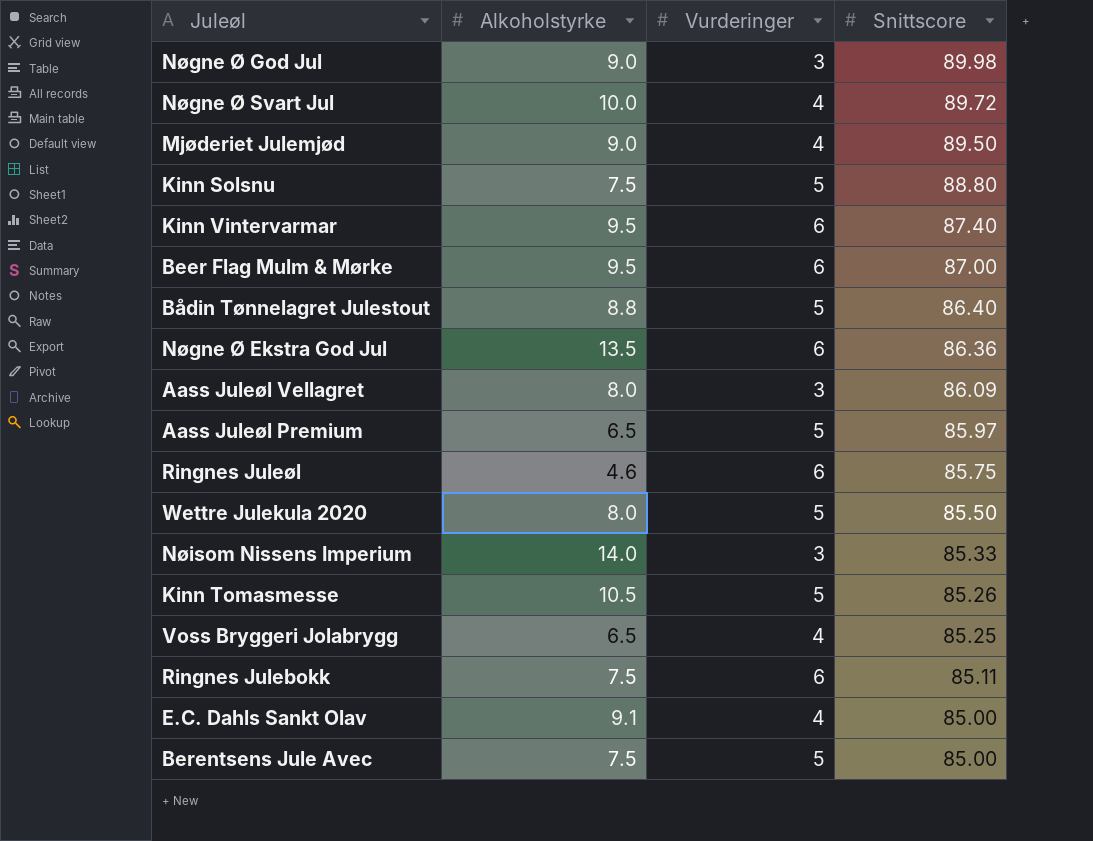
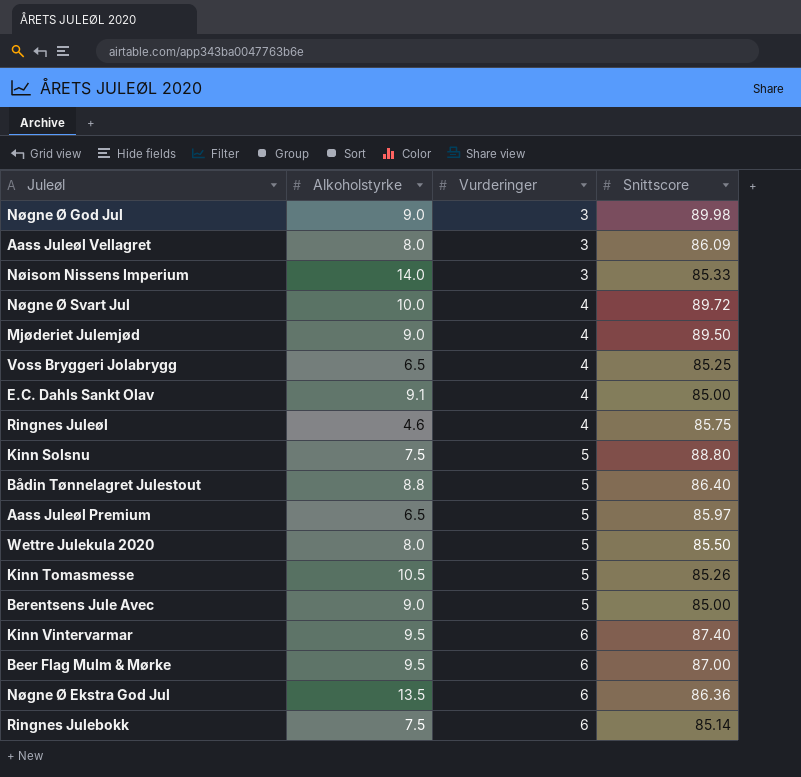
row order: Snittscore descending -> Vurderinger ascending
Ringnes Juleøl | Vurderinger: 6 -> 4
Berentsens Jule Avec | Alkoholstyrke: 7.5 -> 9.0
Ringnes Julebokk | Snittscore: 85.11 -> 85.14

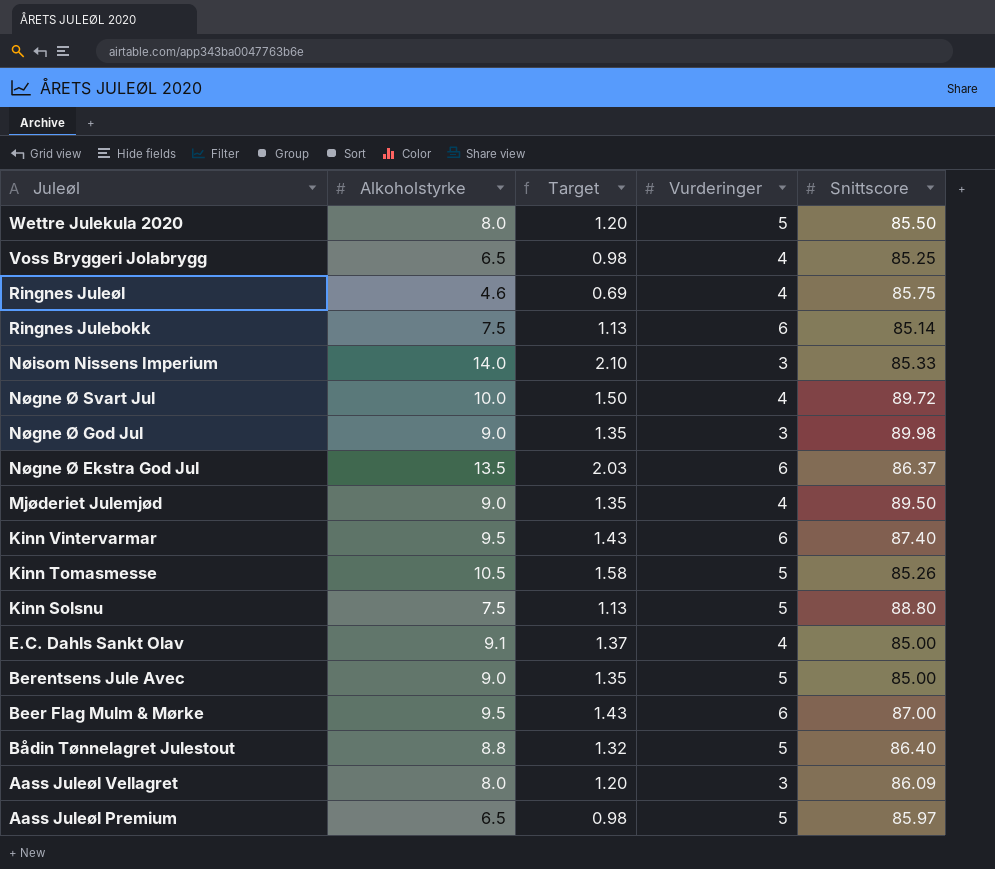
row order: Vurderinger ascending -> Juleøl descending
column Target | formula: none -> [Alkoholstyrke] * 0.15
Nøgne Ø Ekstra God Jul | Snittscore: 86.36 -> 86.37

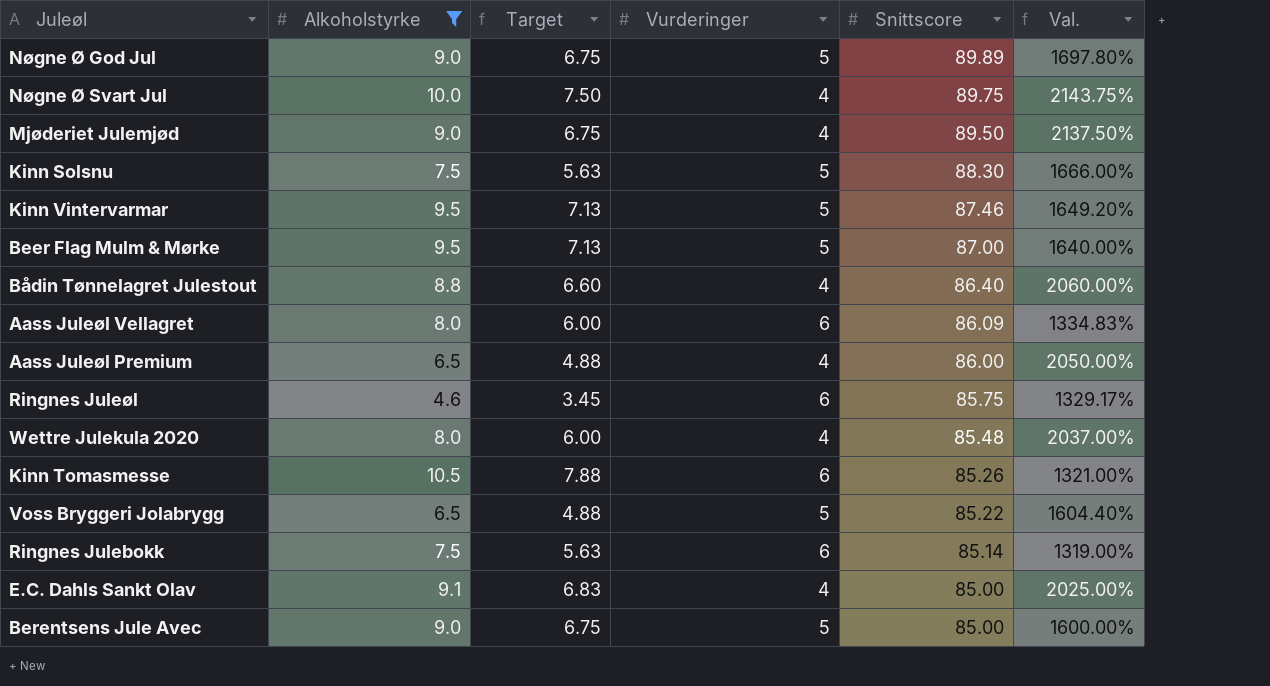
filter: none -> Alkoholstyrke <= 10.5
row order: Juleøl descending -> Snittscore descending
column Target | formula: [Alkoholstyrke] * 0.15 -> [Alkoholstyrke] * 0.75
column Val. | formula: none -> ([Snittscore] - [Vurderinger]) / [Vurderinger]
Nøgne Ø God Jul | Vurderinger: 3 -> 5
Nøgne Ø God Jul | Snittscore: 89.98 -> 89.89
Nøgne Ø Svart Jul | Snittscore: 89.72 -> 89.75
Kinn Solsnu | Snittscore: 88.80 -> 88.30
Kinn Vintervarmar | Vurderinger: 6 -> 5
Kinn Vintervarmar | Snittscore: 87.40 -> 87.46
Beer Flag Mulm & Mørke | Vurderinger: 6 -> 5
Bådin Tønnelagret Julestout | Vurderinger: 5 -> 4
Aass Juleøl Vellagret | Vurderinger: 3 -> 6
Aass Juleøl Premium | Vurderinger: 5 -> 4
Aass Juleøl Premium | Snittscore: 85.97 -> 86.00
Ringnes Juleøl | Vurderinger: 4 -> 6
Wettre Julekula 2020 | Vurderinger: 5 -> 4
Wettre Julekula 2020 | Snittscore: 85.50 -> 85.48
Kinn Tomasmesse | Vurderinger: 5 -> 6
Voss Bryggeri Jolabrygg | Vurderinger: 4 -> 5
Voss Bryggeri Jolabrygg | Snittscore: 85.25 -> 85.22

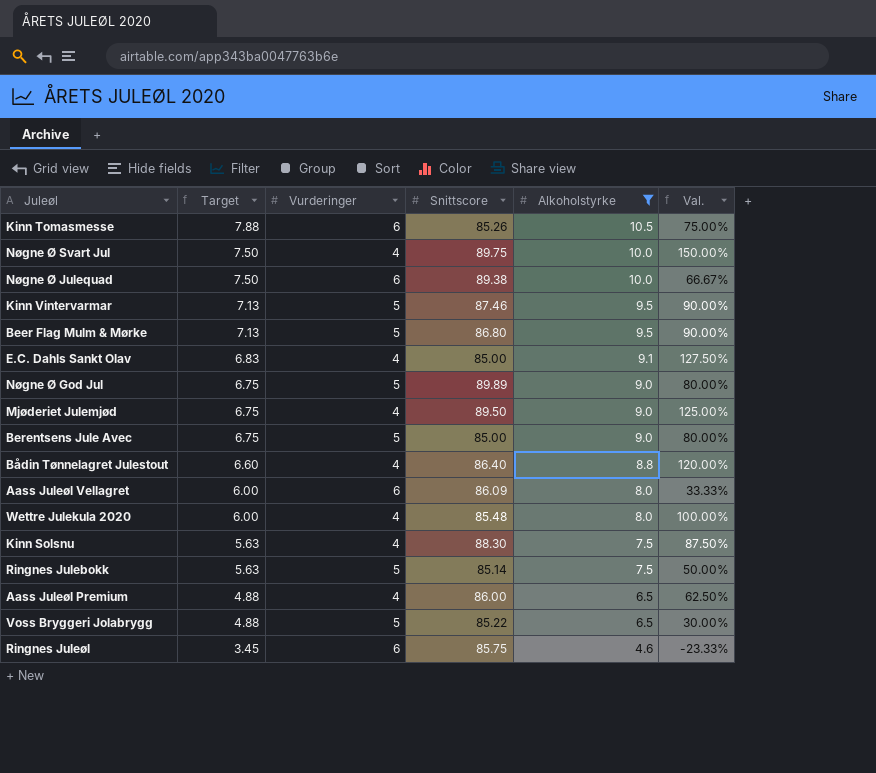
row order: Snittscore descending -> Target descending
column Alkoholstyrke | position: 2 -> 5
column Val. | formula: ([Snittscore] - [Vurderinger]) / [Vurderinger] -> ([Alkoholstyrke] - [Vurderinger]) / [Vurderinger]
row Nøgne Ø Julequad: none -> 7.50 | 6 | 89.38 | 10.0 | 66.67%
Beer Flag Mulm & Mørke | Snittscore: 87.00 -> 86.80
Kinn Solsnu | Vurderinger: 5 -> 4
Ringnes Julebokk | Vurderinger: 6 -> 5

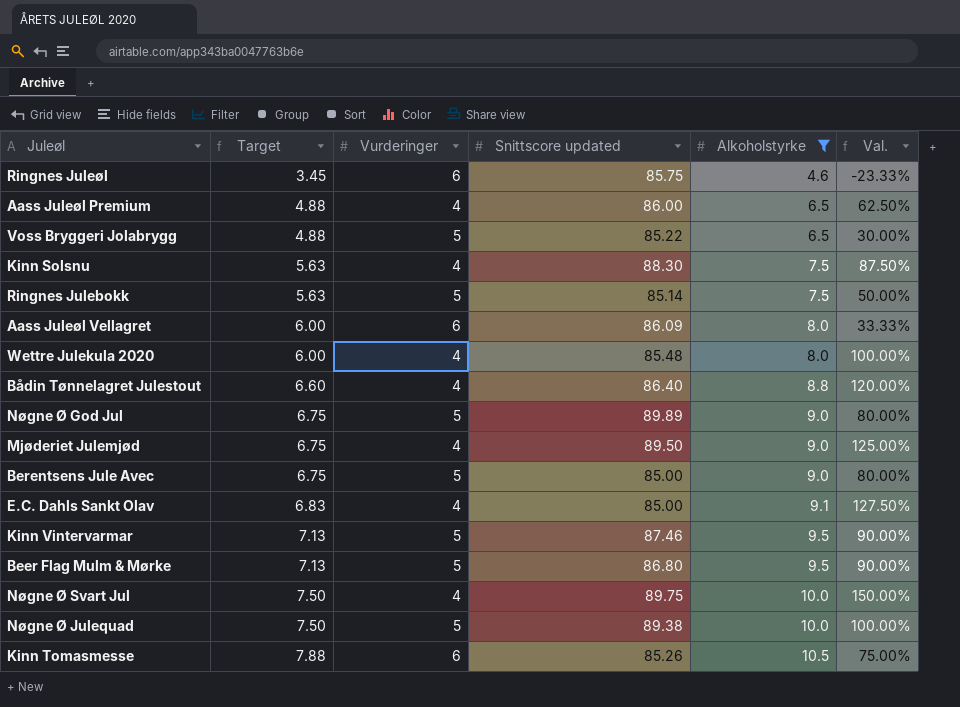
row order: Target descending -> Target ascending
column name: Snittscore -> Snittscore updated
Nøgne Ø Julequad | Vurderinger: 6 -> 5
Nøgne Ø Julequad | Val.: 66.67% -> 100.00%

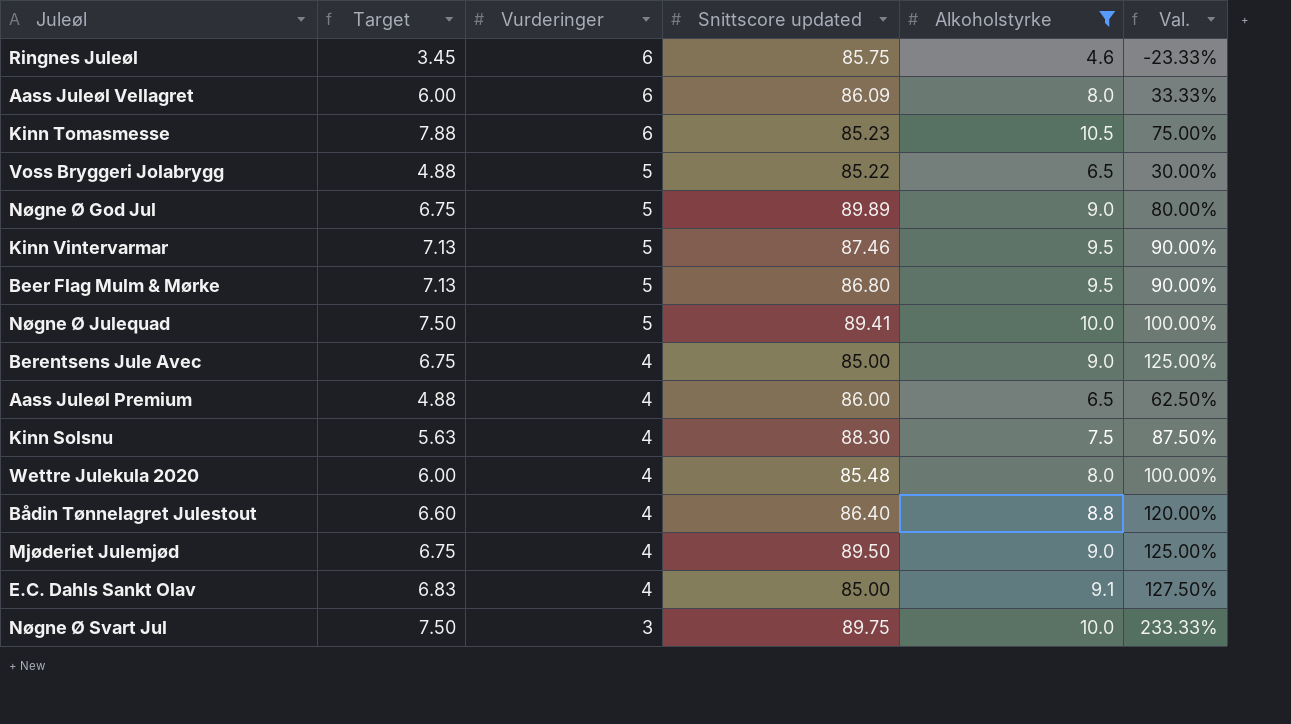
row order: Target ascending -> Vurderinger descending
row Ringnes Julebokk: 5.63 | 5 | 85.14 | 7.5 | 50.00% -> none
Kinn Tomasmesse | Snittscore updated: 85.26 -> 85.23
Nøgne Ø Julequad | Snittscore updated: 89.38 -> 89.41
Berentsens Jule Avec | Vurderinger: 5 -> 4
Berentsens Jule Avec | Val.: 80.00% -> 125.00%
Nøgne Ø Svart Jul | Vurderinger: 4 -> 3
Nøgne Ø Svart Jul | Val.: 150.00% -> 233.33%

